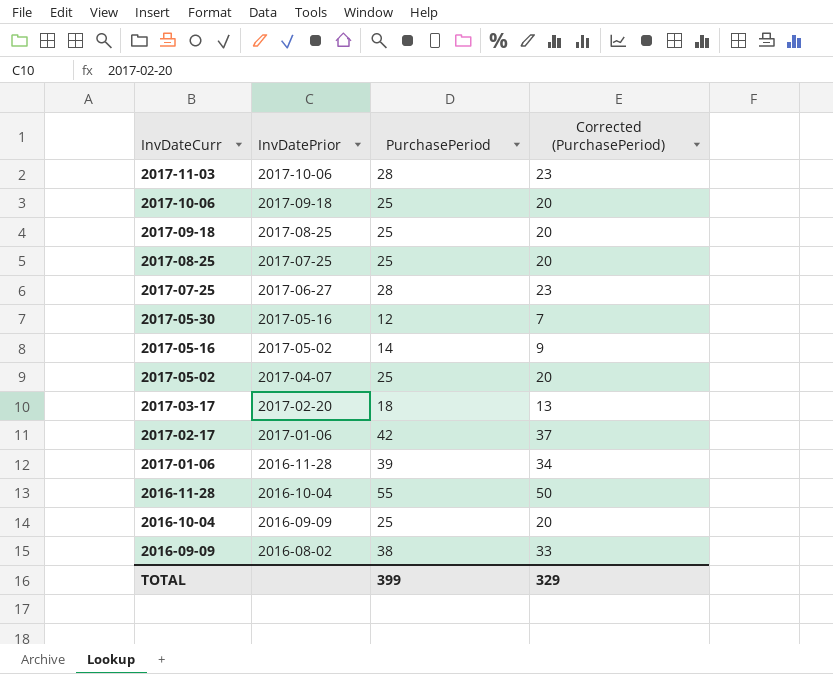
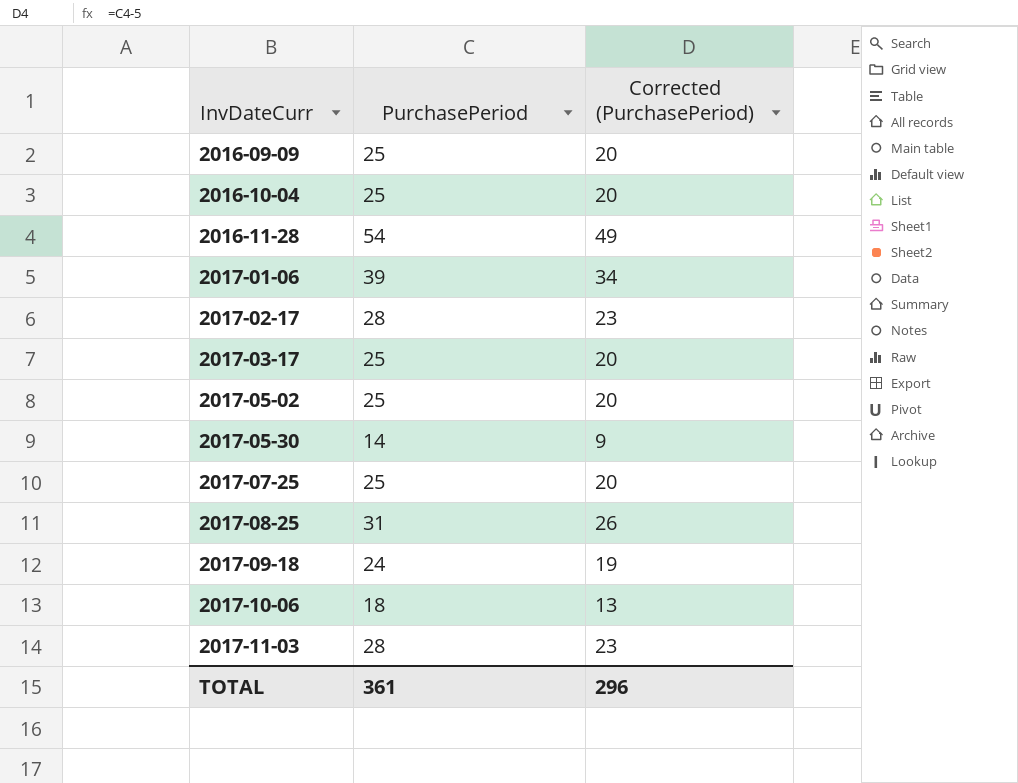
row order: InvDateCurr descending -> InvDateCurr ascending
column InvDatePrior | position: 2 -> none
row 2017-05-16: 2017-05-02 | 14 | 9 -> none
2016-09-09 | PurchasePeriod: 38 -> 25
2016-09-09 | Corrected (PurchasePeriod): 33 -> 20
2016-11-28 | PurchasePeriod: 55 -> 54
2016-11-28 | Corrected (PurchasePeriod): 50 -> 49
2017-02-17 | PurchasePeriod: 42 -> 28
2017-02-17 | Corrected (PurchasePeriod): 37 -> 23
2017-03-17 | PurchasePeriod: 18 -> 25
2017-03-17 | Corrected (PurchasePeriod): 13 -> 20
2017-05-30 | PurchasePeriod: 12 -> 14
2017-05-30 | Corrected (PurchasePeriod): 7 -> 9
2017-07-25 | PurchasePeriod: 28 -> 25
2017-07-25 | Corrected (PurchasePeriod): 23 -> 20
2017-08-25 | PurchasePeriod: 25 -> 31
2017-08-25 | Corrected (PurchasePeriod): 20 -> 26
2017-09-18 | PurchasePeriod: 25 -> 24
2017-09-18 | Corrected (PurchasePeriod): 20 -> 19
2017-10-06 | PurchasePeriod: 25 -> 18
2017-10-06 | Corrected (PurchasePeriod): 20 -> 13
TOTAL | PurchasePeriod: 399 -> 361
TOTAL | Corrected (PurchasePeriod): 329 -> 296

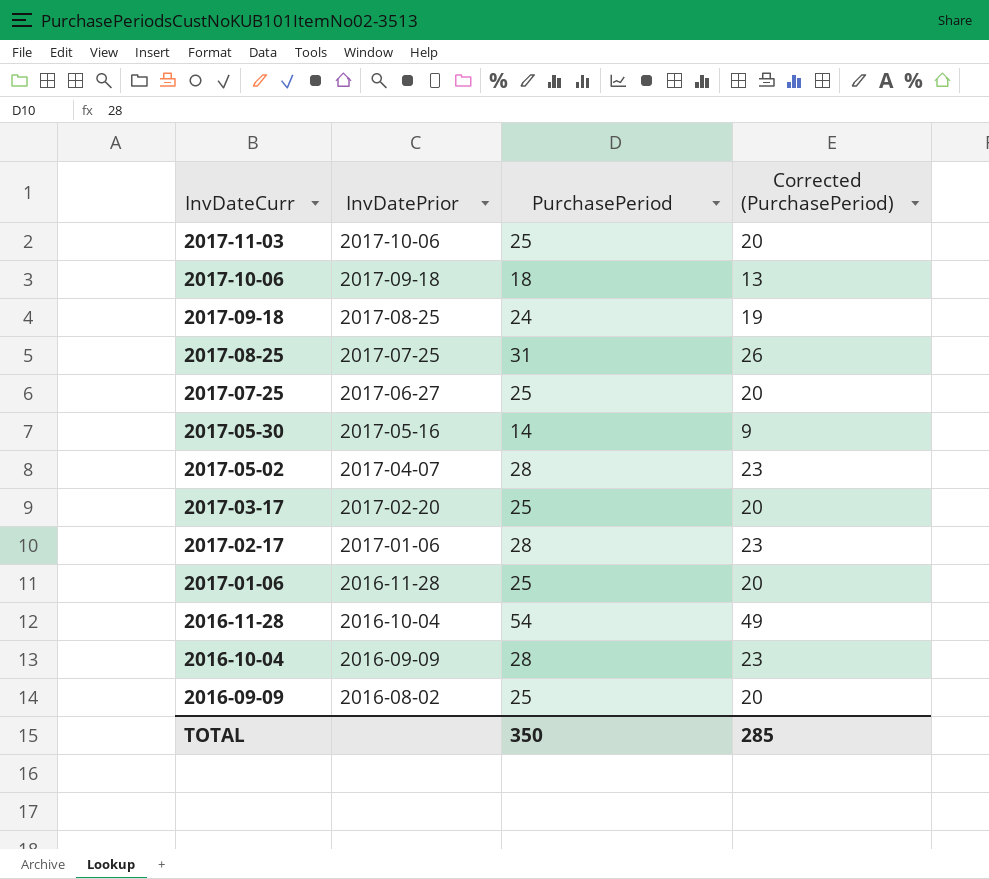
row order: InvDateCurr ascending -> InvDateCurr descending
column InvDatePrior | position: none -> 2
2017-11-03 | PurchasePeriod: 28 -> 25
2017-11-03 | Corrected (PurchasePeriod): 23 -> 20
2017-05-02 | PurchasePeriod: 25 -> 28
2017-05-02 | Corrected (PurchasePeriod): 20 -> 23
2017-01-06 | PurchasePeriod: 39 -> 25
2017-01-06 | Corrected (PurchasePeriod): 34 -> 20
2016-10-04 | PurchasePeriod: 25 -> 28
2016-10-04 | Corrected (PurchasePeriod): 20 -> 23
TOTAL | PurchasePeriod: 361 -> 350
TOTAL | Corrected (PurchasePeriod): 296 -> 285

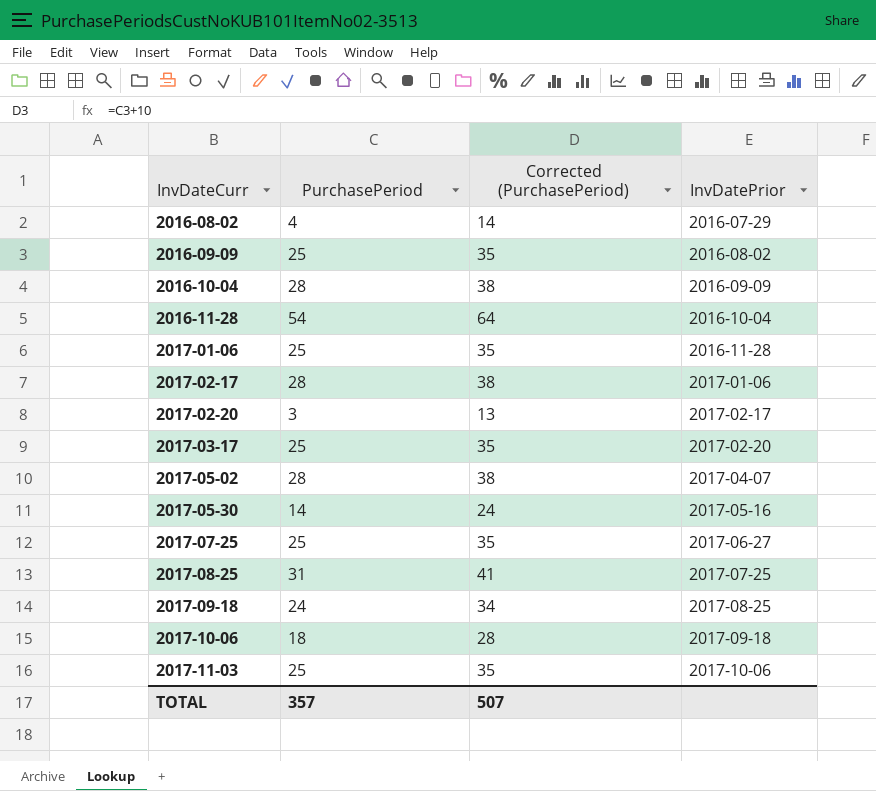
row order: InvDateCurr descending -> InvDateCurr ascending
column Corrected (PurchasePeriod) | formula: [PurchasePeriod] - 5 -> [PurchasePeriod] + 10
column InvDatePrior | position: 2 -> 4
row 2016-08-02: none -> 4 | 14 | 2016-07-29
row 2017-02-20: none -> 3 | 13 | 2017-02-17
TOTAL | PurchasePeriod: 350 -> 357
TOTAL | Corrected (PurchasePeriod): 285 -> 507

